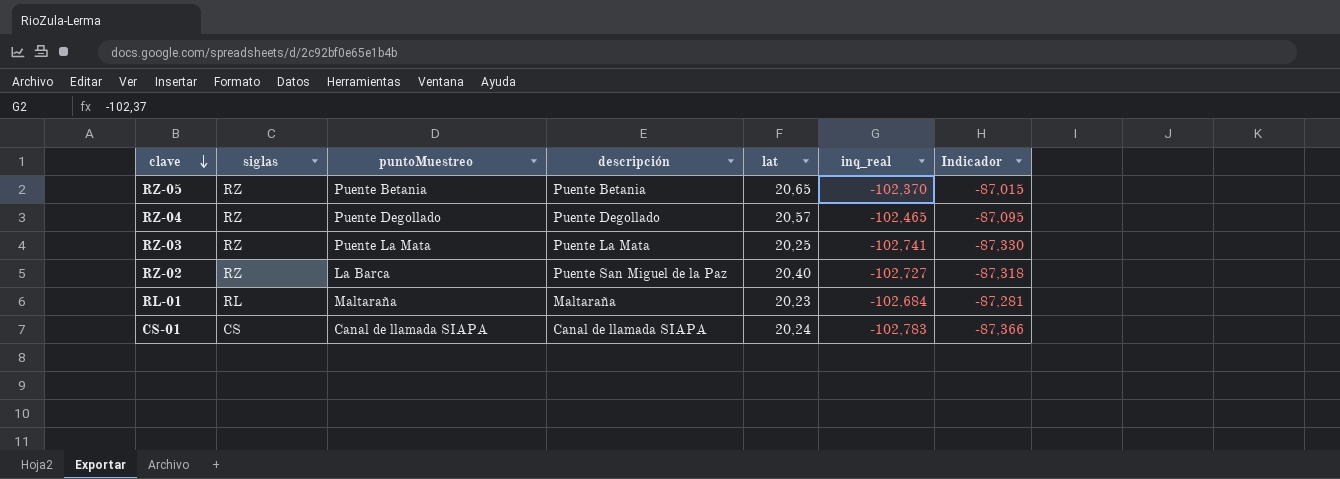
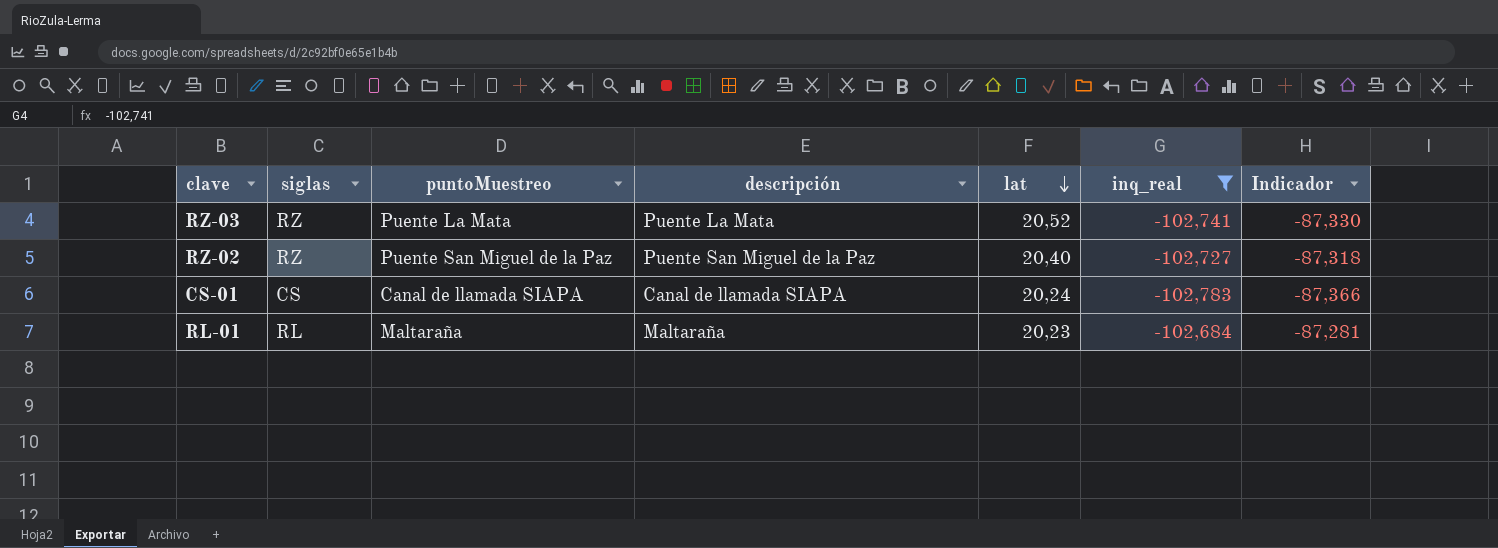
filter: none -> inq_real <= -102,684
row order: clave descending -> lat descending
RZ-03 | lat: 20,25 -> 20,52
RZ-02 | puntoMuestreo: La Barca -> Puente San Miguel de la Paz

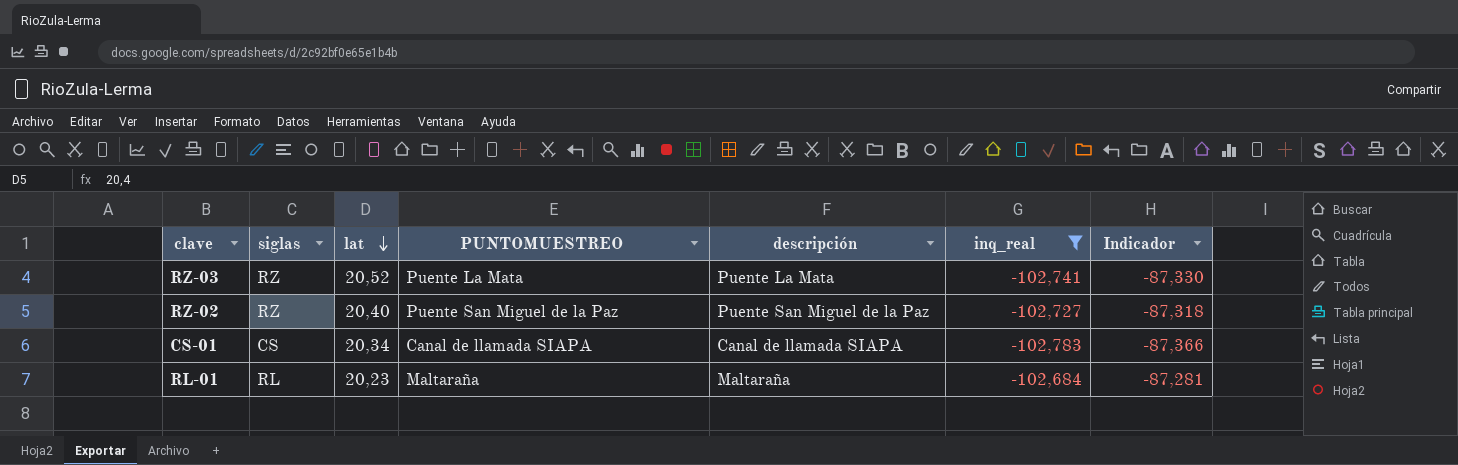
column lat | position: 5 -> 3
column name: puntoMuestreo -> PUNTOMUESTREO
CS-01 | lat: 20,24 -> 20,34

